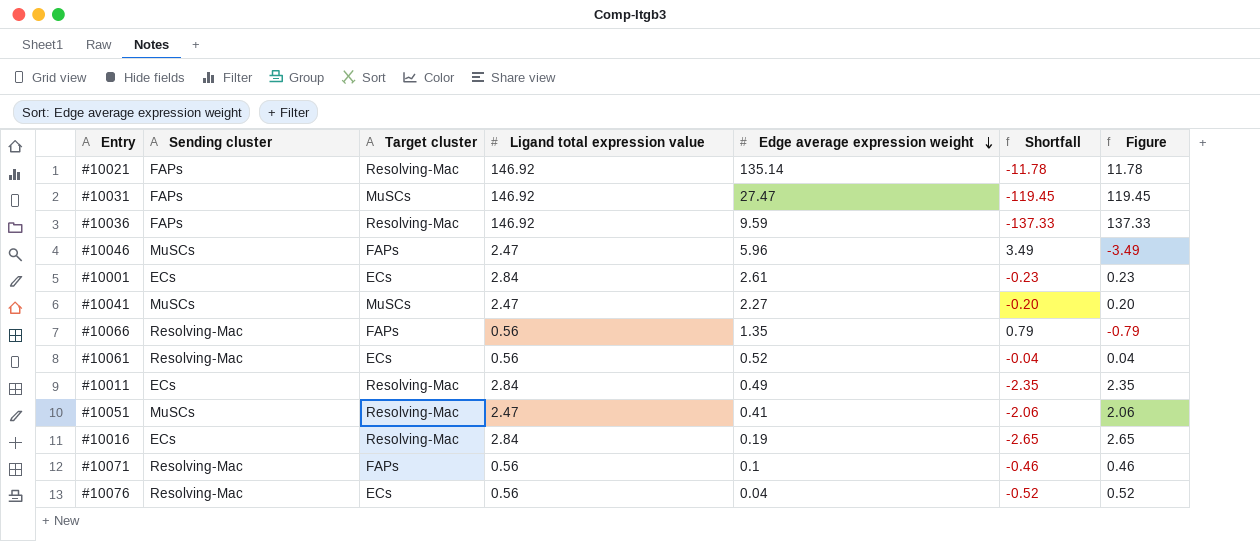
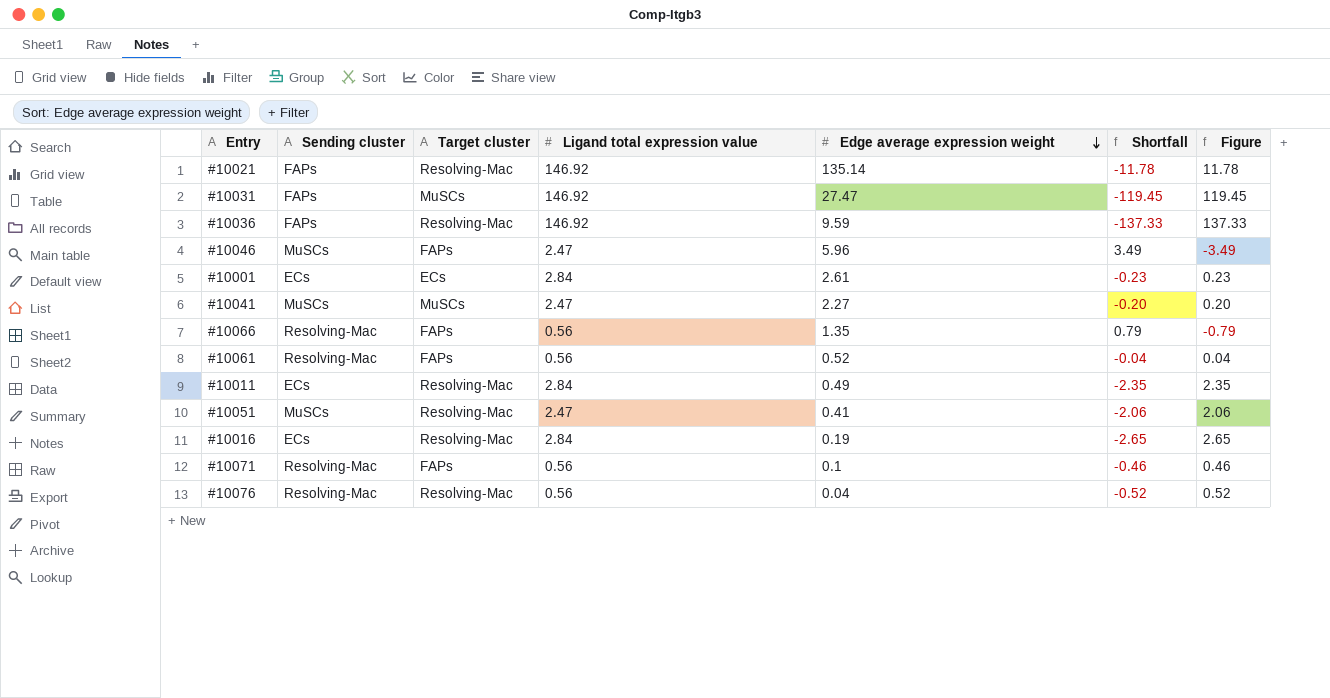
#10061 | Target cluster: ECs -> FAPs
#10076 | Target cluster: ECs -> Resolving-Mac

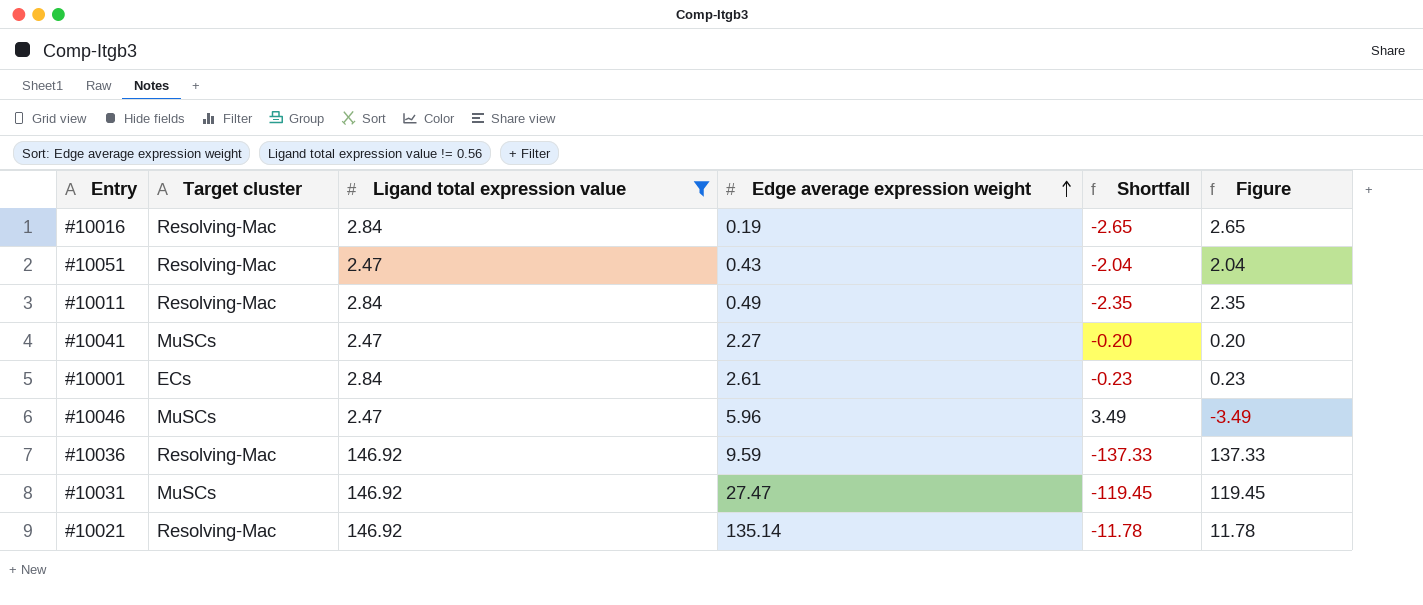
filter: none -> Ligand total expression value != 0.56
row order: Edge average expression weight descending -> Edge average expression weight ascending
column Sending cluster | position: 2 -> none
#10051 | Edge average expression weight: 0.41 -> 0.43
#10051 | Shortfall: -2.06 -> -2.04
#10051 | Figure: 2.06 -> 2.04
#10046 | Target cluster: FAPs -> MuSCs

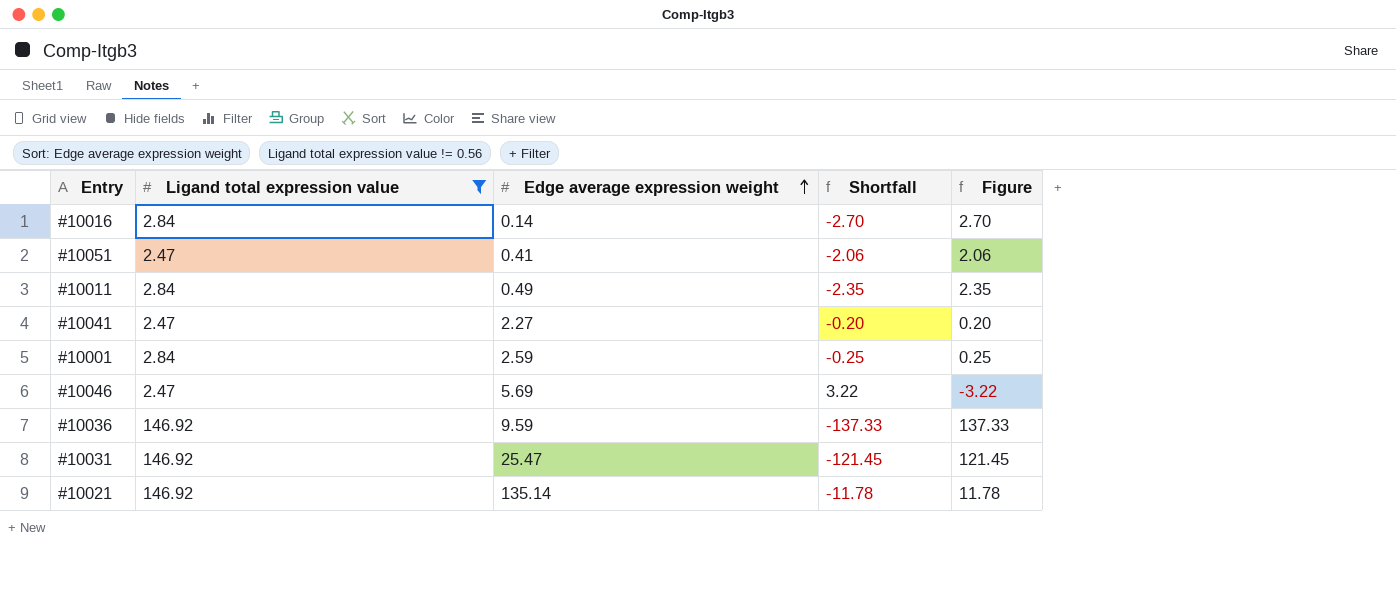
column Target cluster | position: 2 -> none
#10016 | Edge average expression weight: 0.19 -> 0.14
#10016 | Shortfall: -2.65 -> -2.70
#10016 | Figure: 2.65 -> 2.70
#10051 | Edge average expression weight: 0.43 -> 0.41
#10051 | Shortfall: -2.04 -> -2.06
#10051 | Figure: 2.04 -> 2.06
#10001 | Edge average expression weight: 2.61 -> 2.59
#10001 | Shortfall: -0.23 -> -0.25
#10001 | Figure: 0.23 -> 0.25
#10046 | Edge average expression weight: 5.96 -> 5.69
#10046 | Shortfall: 3.49 -> 3.22
#10046 | Figure: -3.49 -> -3.22
#10031 | Edge average expression weight: 27.47 -> 25.47
#10031 | Shortfall: -119.45 -> -121.45
#10031 | Figure: 119.45 -> 121.45

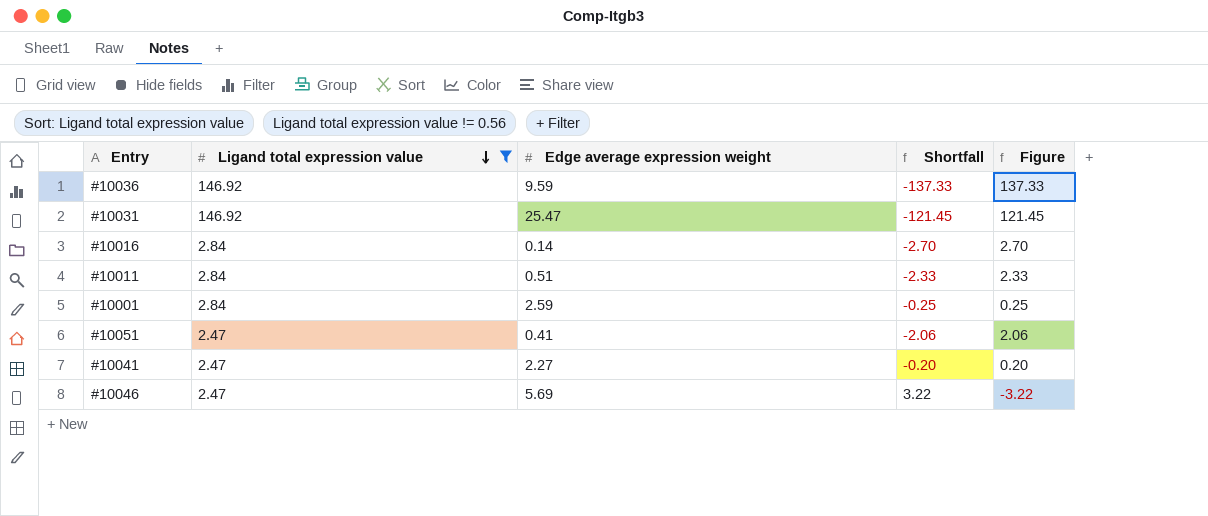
row order: Edge average expression weight ascending -> Ligand total expression value descending
row #10021: 146.92 | 135.14 | -11.78 | 11.78 -> none
#10011 | Edge average expression weight: 0.49 -> 0.51
#10011 | Shortfall: -2.35 -> -2.33
#10011 | Figure: 2.35 -> 2.33

